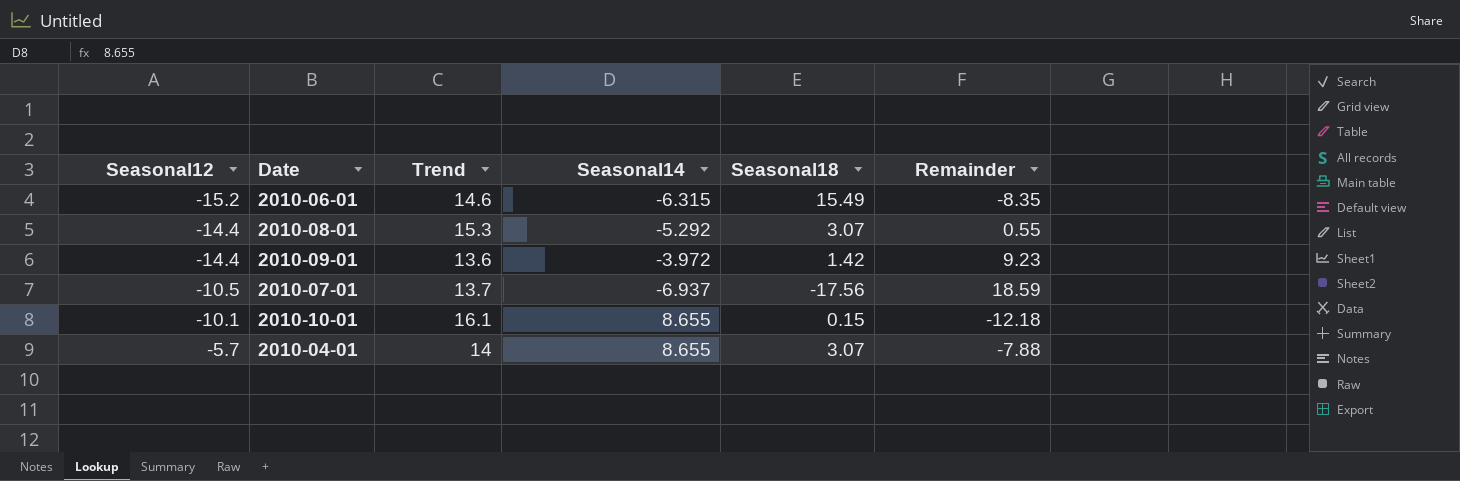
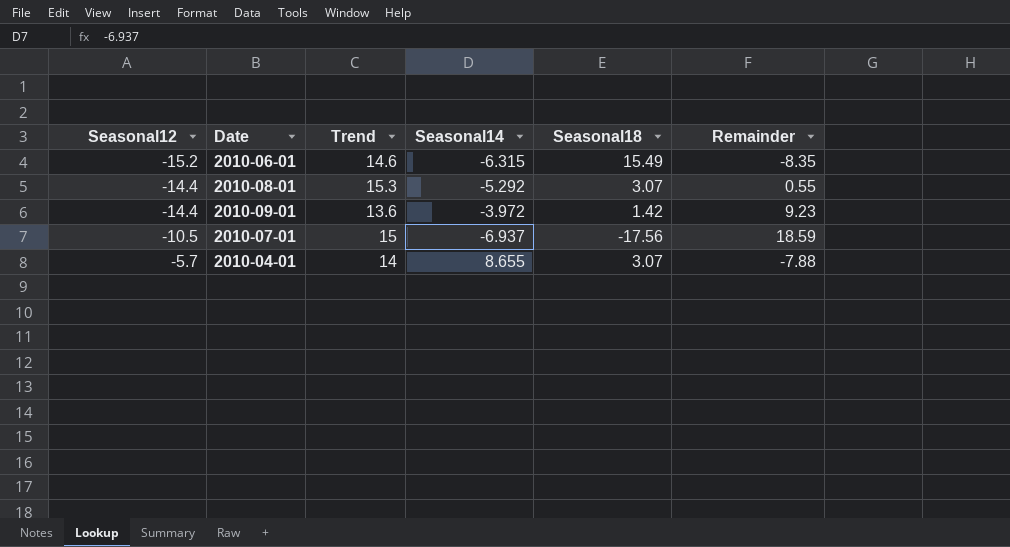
row 2010-10-01: -10.1 | 16.1 | 8.655 | 0.15 | -12.18 -> none
2010-07-01 | Trend: 13.7 -> 15

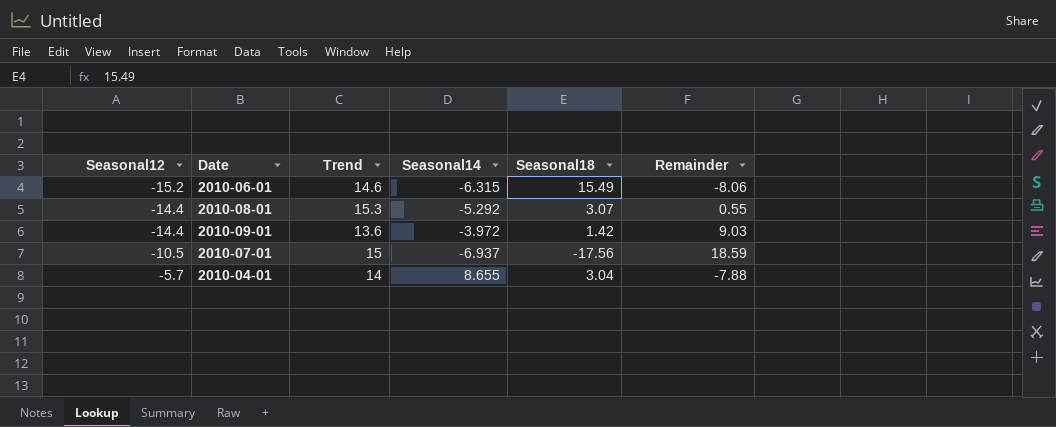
2010-06-01 | Remainder: -8.35 -> -8.06
2010-09-01 | Remainder: 9.23 -> 9.03
2010-04-01 | Seasonal18: 3.07 -> 3.04

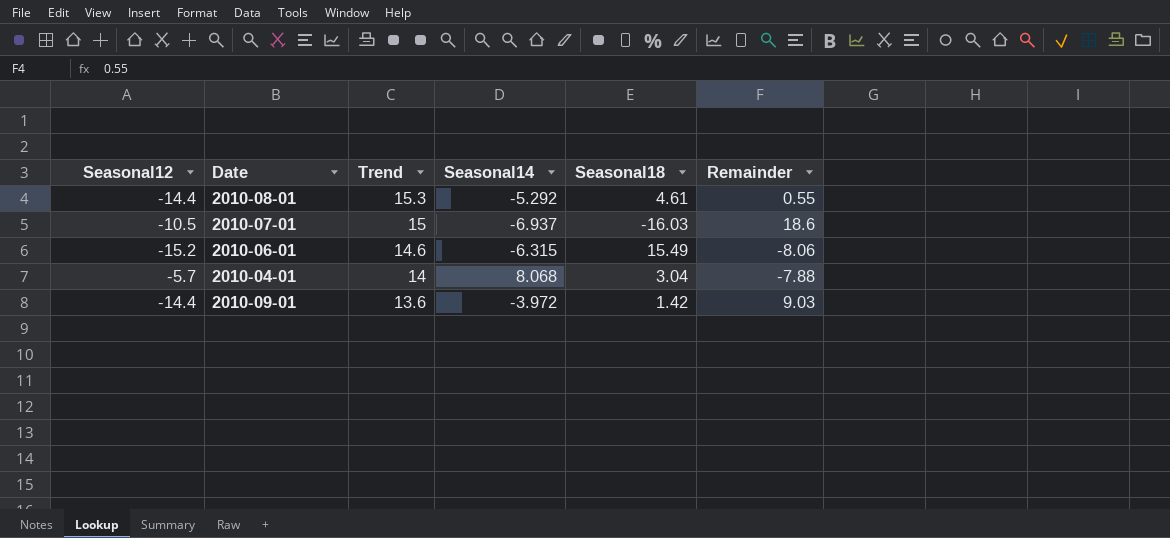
row order: Seasonal12 ascending -> Trend descending
2010-08-01 | Seasonal18: 3.07 -> 4.61
2010-07-01 | Seasonal18: -17.56 -> -16.03
2010-07-01 | Remainder: 18.59 -> 18.6
2010-04-01 | Seasonal14: 8.655 -> 8.068

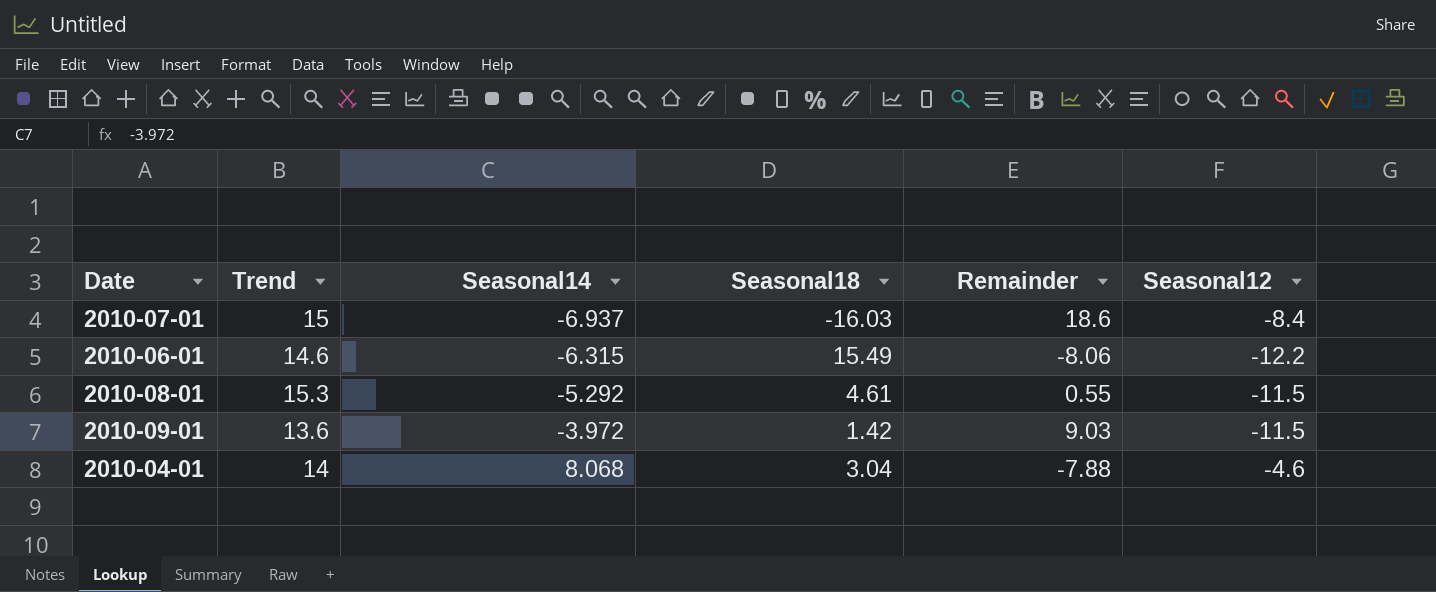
row order: Trend descending -> Seasonal14 ascending
column Seasonal12 | position: 1 -> 6
2010-07-01 | Seasonal12: -10.5 -> -8.4
2010-06-01 | Seasonal12: -15.2 -> -12.2
2010-08-01 | Seasonal12: -14.4 -> -11.5
2010-09-01 | Seasonal12: -14.4 -> -11.5
2010-04-01 | Seasonal12: -5.7 -> -4.6

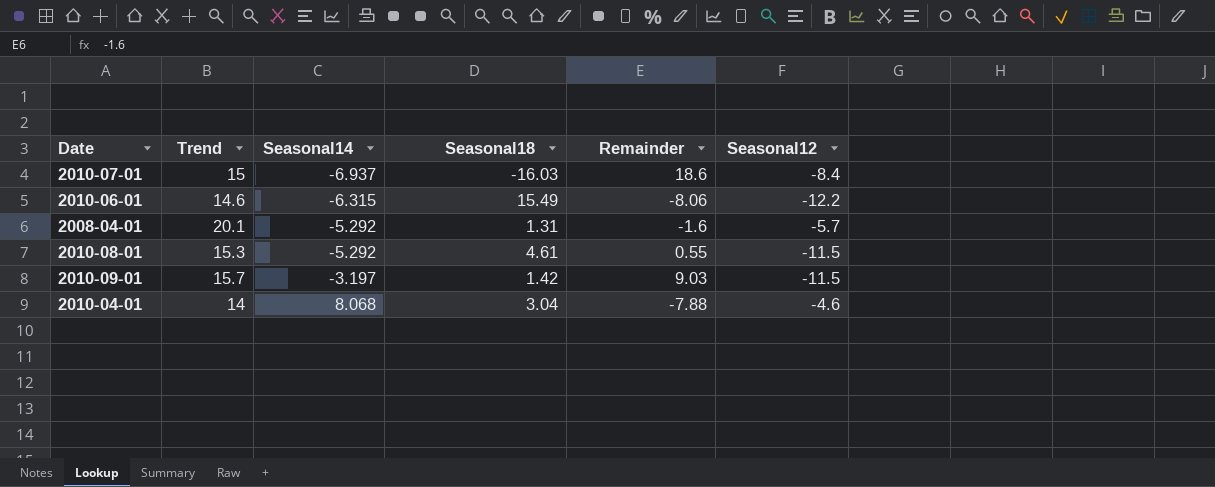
row 2008-04-01: none -> 20.1 | -5.292 | 1.31 | -1.6 | -5.7
2010-09-01 | Trend: 13.6 -> 15.7
2010-09-01 | Seasonal14: -3.972 -> -3.197

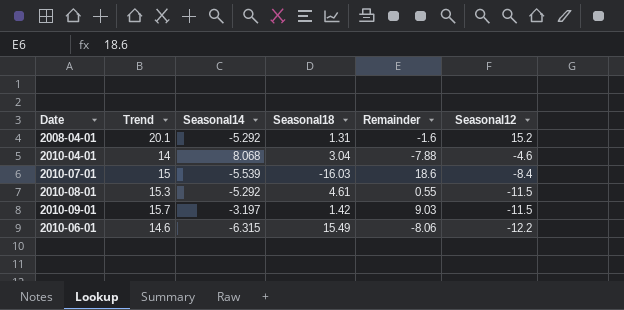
row order: Seasonal14 ascending -> Seasonal12 descending
2008-04-01 | Seasonal12: -5.7 -> 15.2
2010-07-01 | Seasonal14: -6.937 -> -5.539

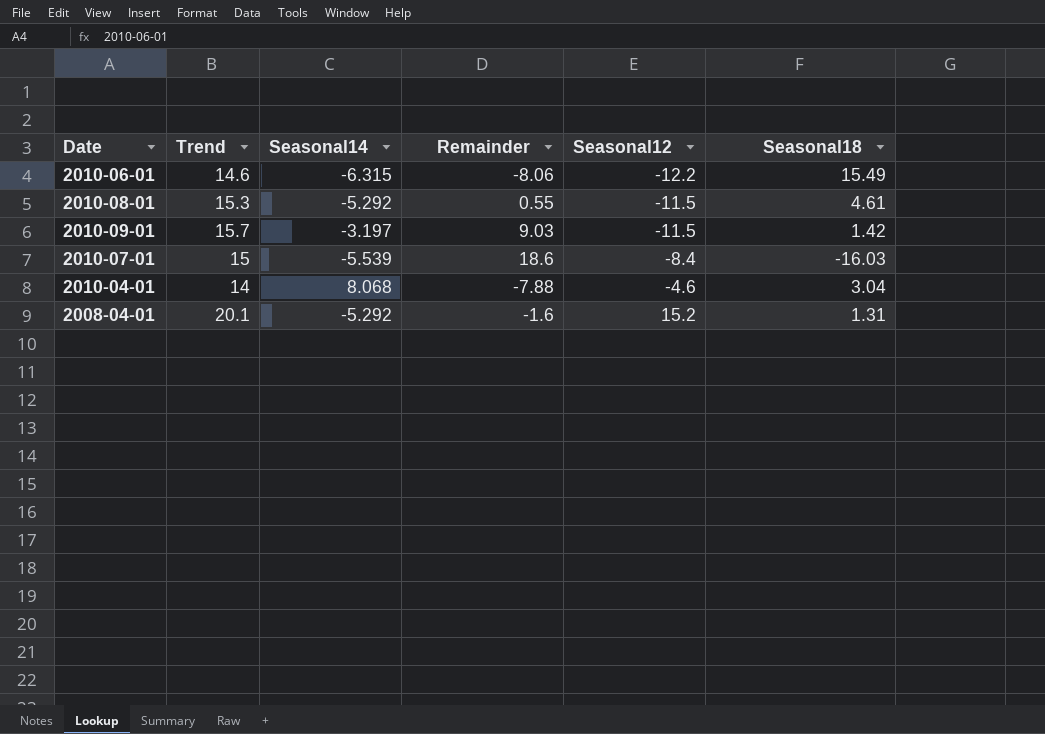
row order: Seasonal12 descending -> Seasonal12 ascending
column Seasonal18 | position: 4 -> 6

